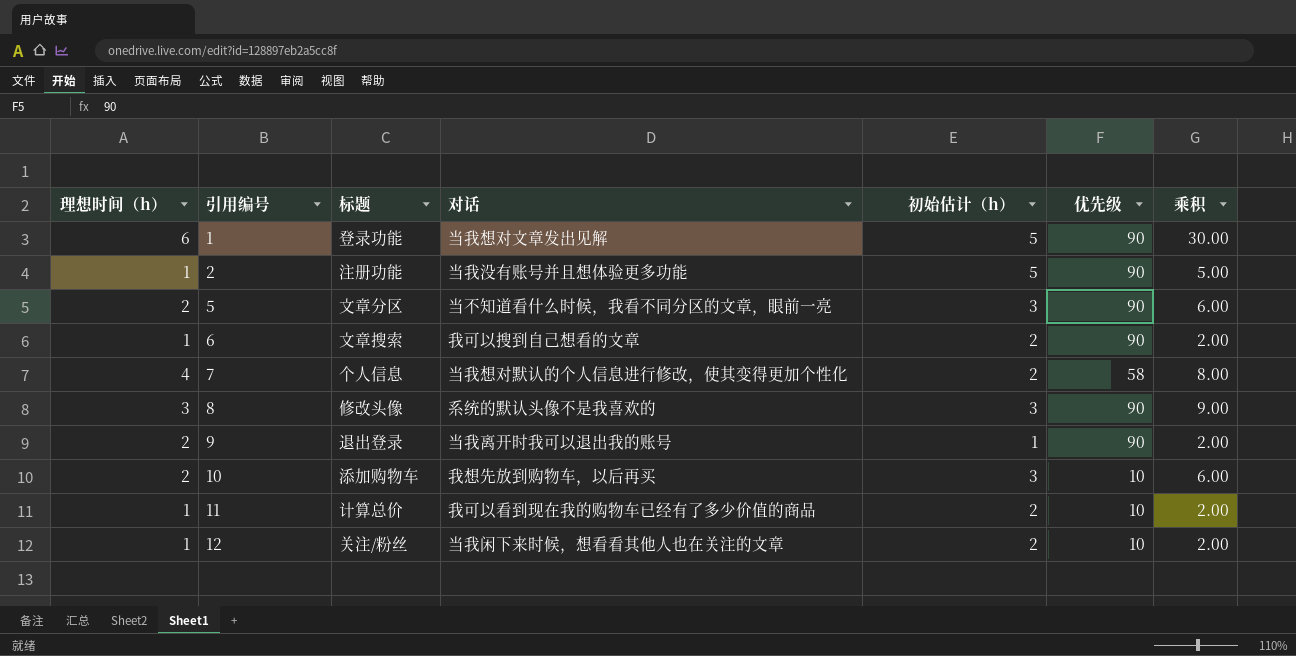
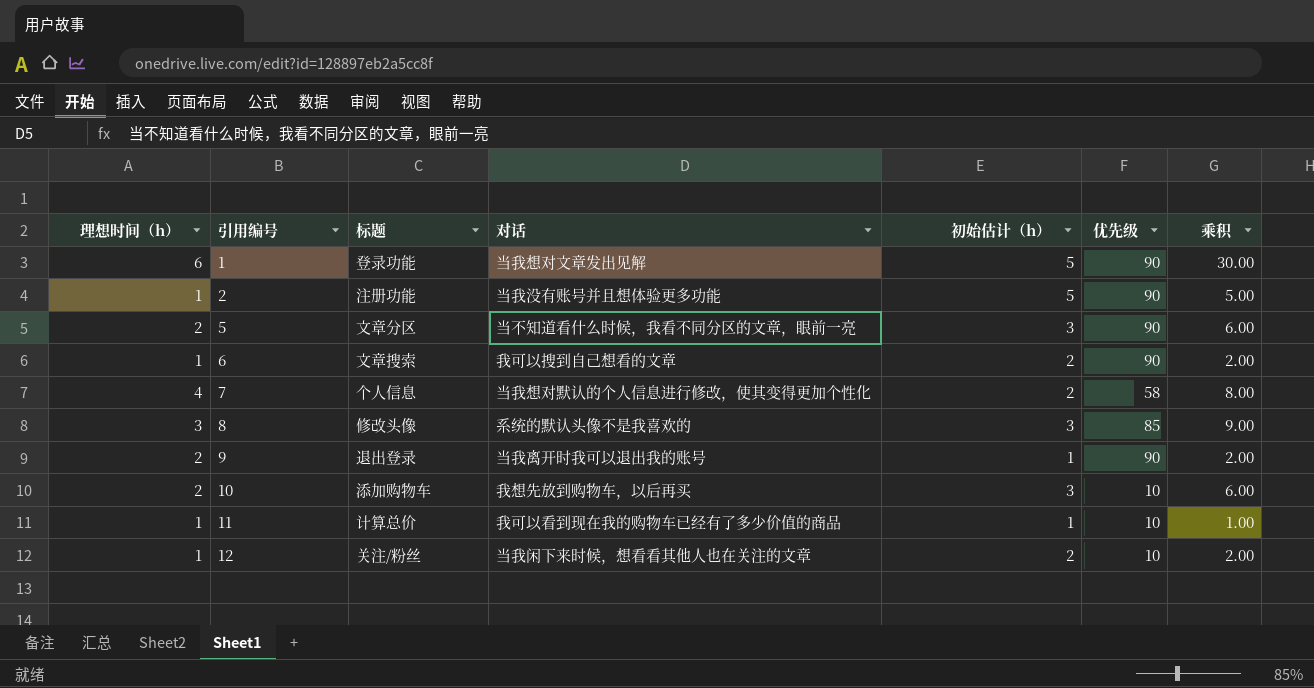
8 | 优先级: 90 -> 85
11 | 初始估计（h）: 2 -> 1
11 | 乘积: 2.00 -> 1.00

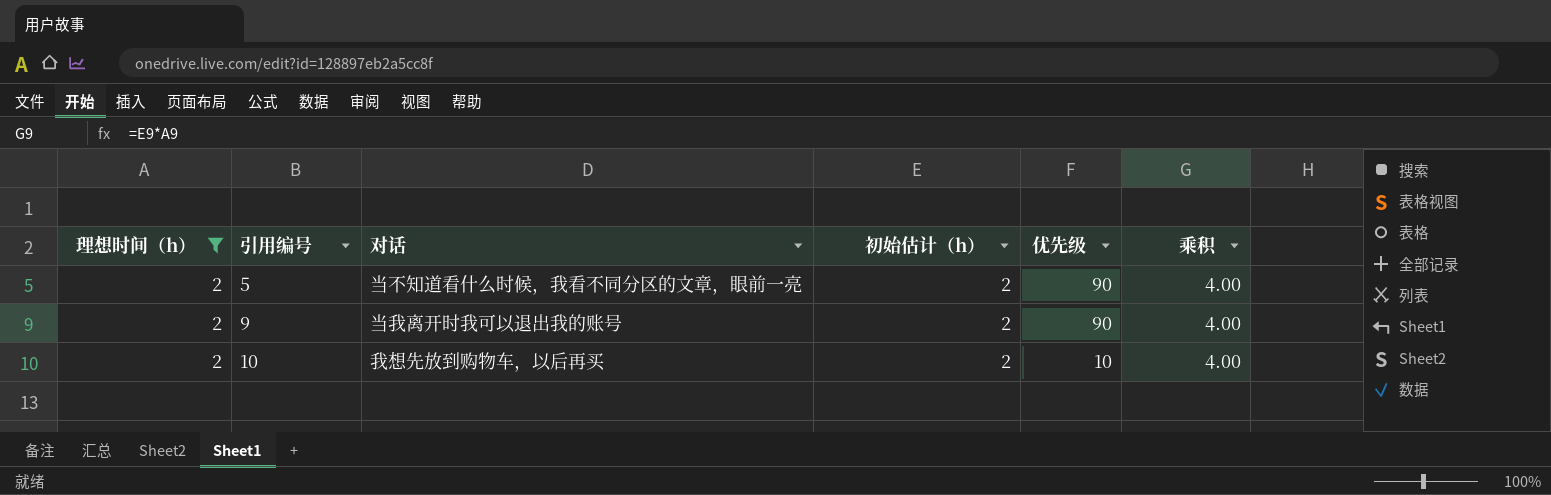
filter: none -> 理想时间（h） = 2
column 标题 | position: 3 -> none
5 | 初始估计（h）: 3 -> 2
5 | 乘积: 6.00 -> 4.00
9 | 初始估计（h）: 1 -> 2
9 | 乘积: 2.00 -> 4.00
10 | 初始估计（h）: 3 -> 2
10 | 乘积: 6.00 -> 4.00

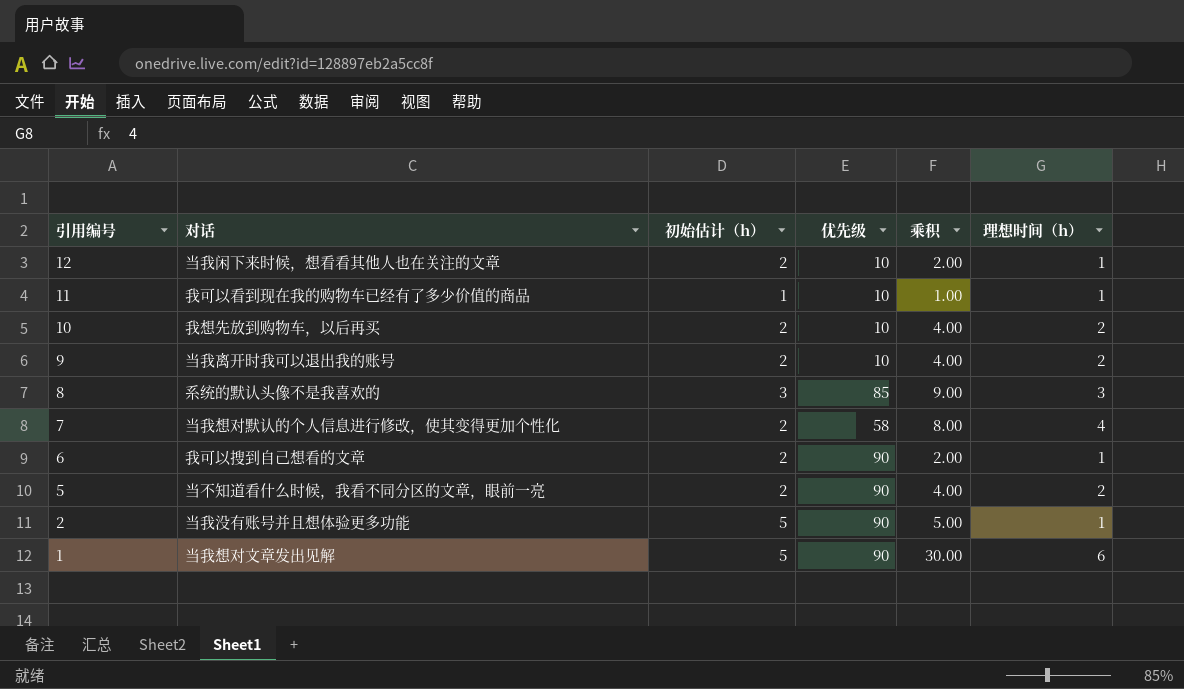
filter: 理想时间（h） = 2 -> none
row order: 引用编号 ascending -> 引用编号 descending
column 理想时间（h） | position: 1 -> 6
9 | 优先级: 90 -> 10

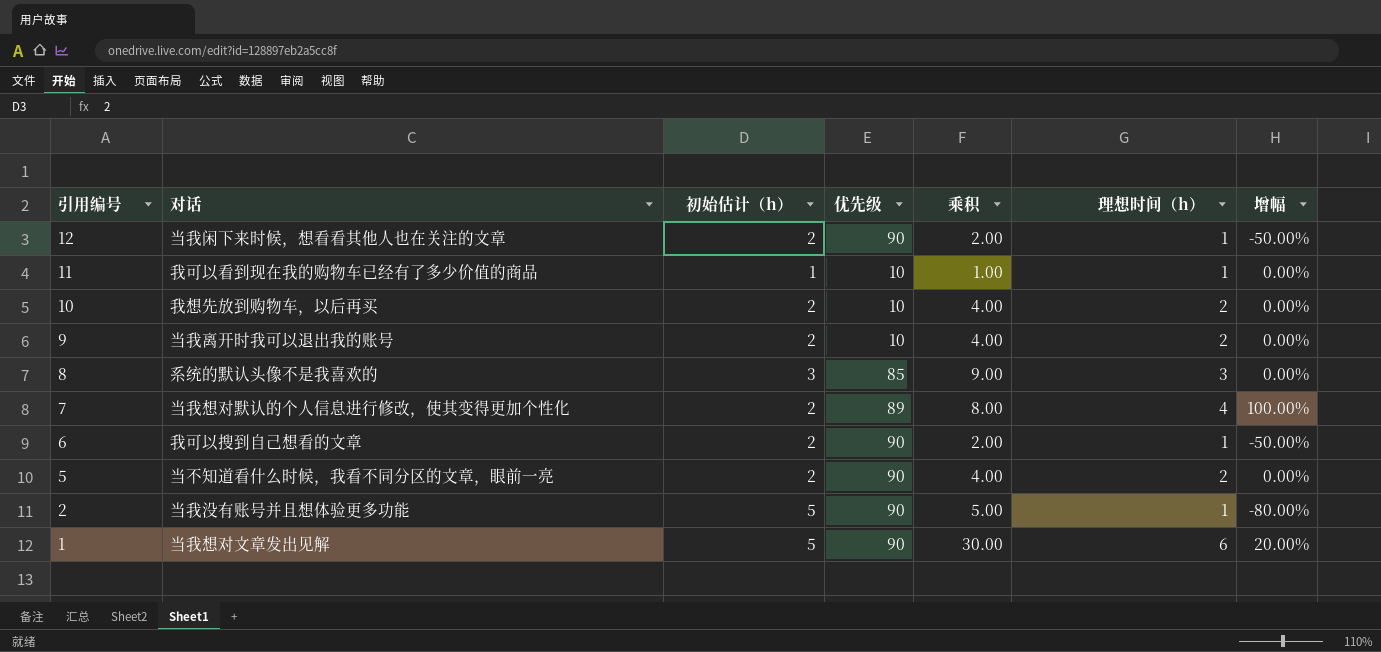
column 增幅 | formula: none -> ([理想时间（h）] - [初始估计（h）]) / [初始估计（h）]
12 | 优先级: 10 -> 90
7 | 优先级: 58 -> 89

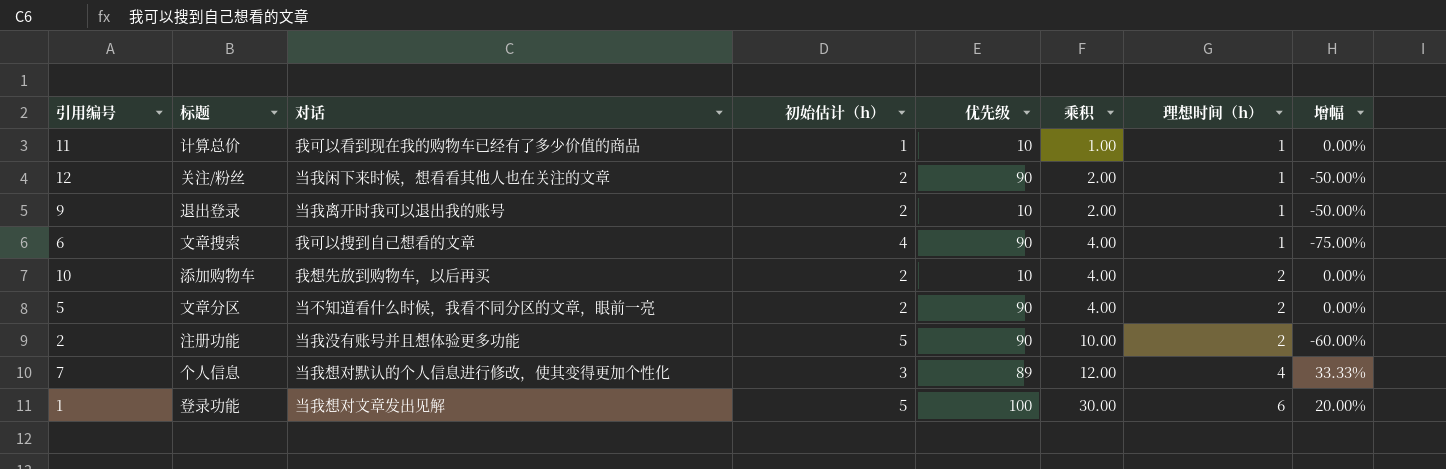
row order: 引用编号 descending -> 乘积 ascending
column 标题 | position: none -> 2
row 8: 系统的默认头像不是我喜欢的 | 3 | 85 | 9.00 | 3 | 0.00% -> none
9 | 乘积: 4.00 -> 2.00
9 | 理想时间（h）: 2 -> 1
9 | 增幅: 0.00% -> -50.00%
6 | 初始估计（h）: 2 -> 4
6 | 乘积: 2.00 -> 4.00
6 | 增幅: -50.00% -> -75.00%
2 | 乘积: 5.00 -> 10.00
2 | 理想时间（h）: 1 -> 2
2 | 增幅: -80.00% -> -60.00%
7 | 初始估计（h）: 2 -> 3
7 | 乘积: 8.00 -> 12.00
7 | 增幅: 100.00% -> 33.33%
1 | 优先级: 90 -> 100

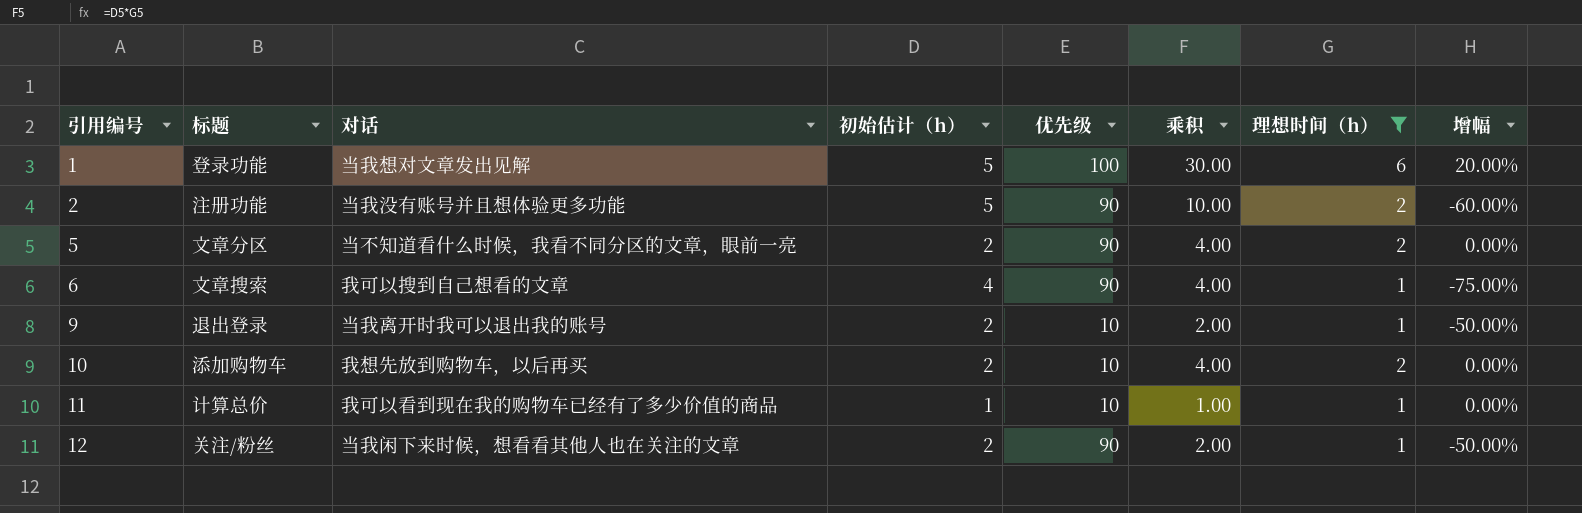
filter: none -> 理想时间（h） != 4
row order: 乘积 ascending -> 引用编号 ascending

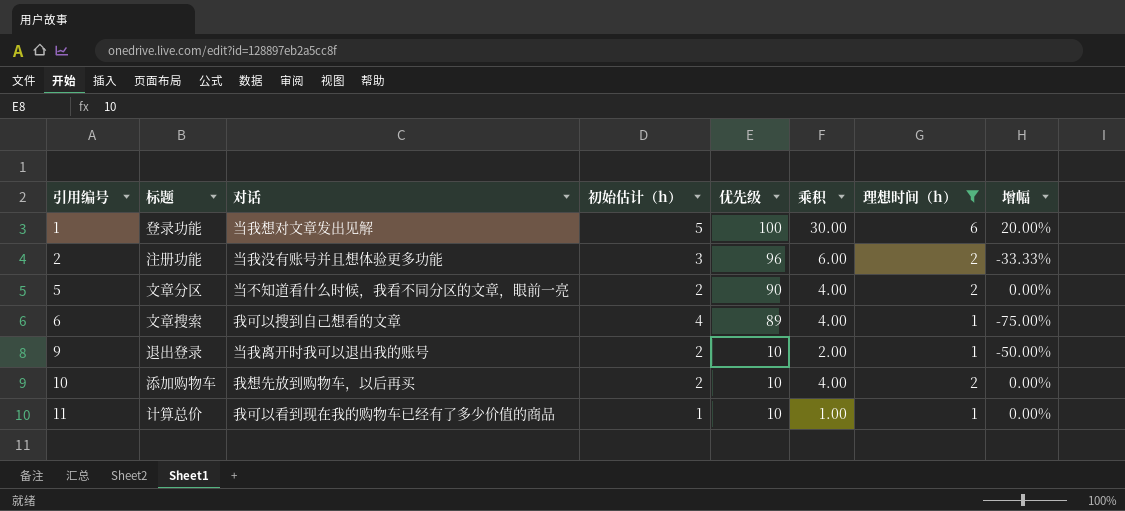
row 12: 关注/粉丝 | 当我闲下来时候，想看看其他人也在关注的文章 | 2 | 90 | 2.00 | 1 | -50.00% -> none
2 | 初始估计（h）: 5 -> 3
2 | 优先级: 90 -> 96
2 | 乘积: 10.00 -> 6.00
2 | 增幅: -60.00% -> -33.33%
6 | 优先级: 90 -> 89

